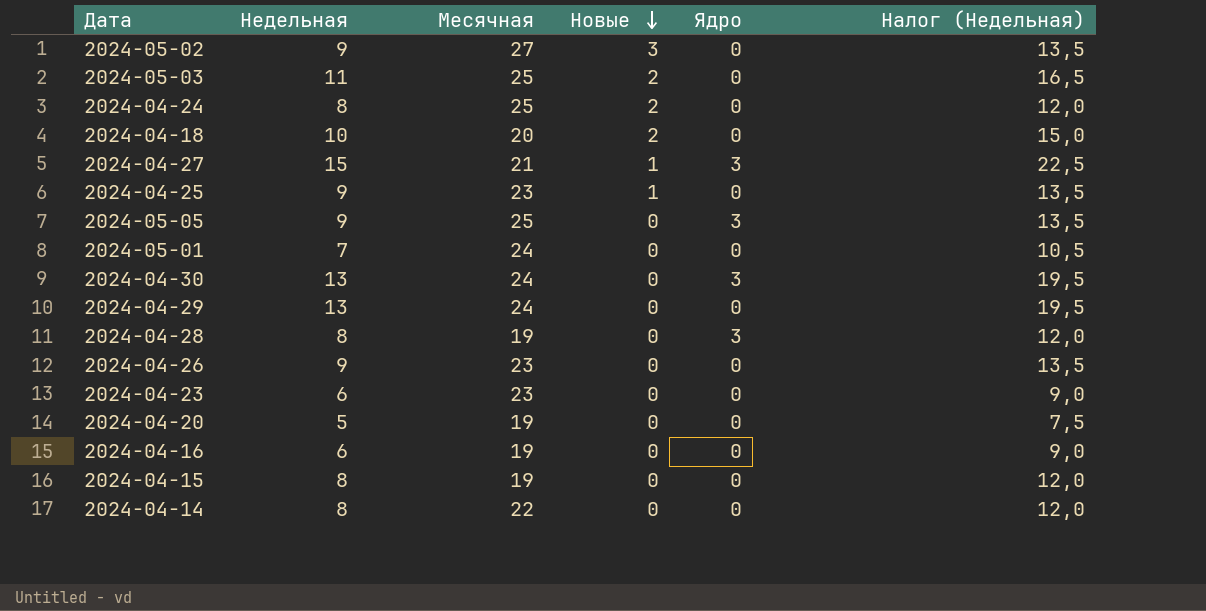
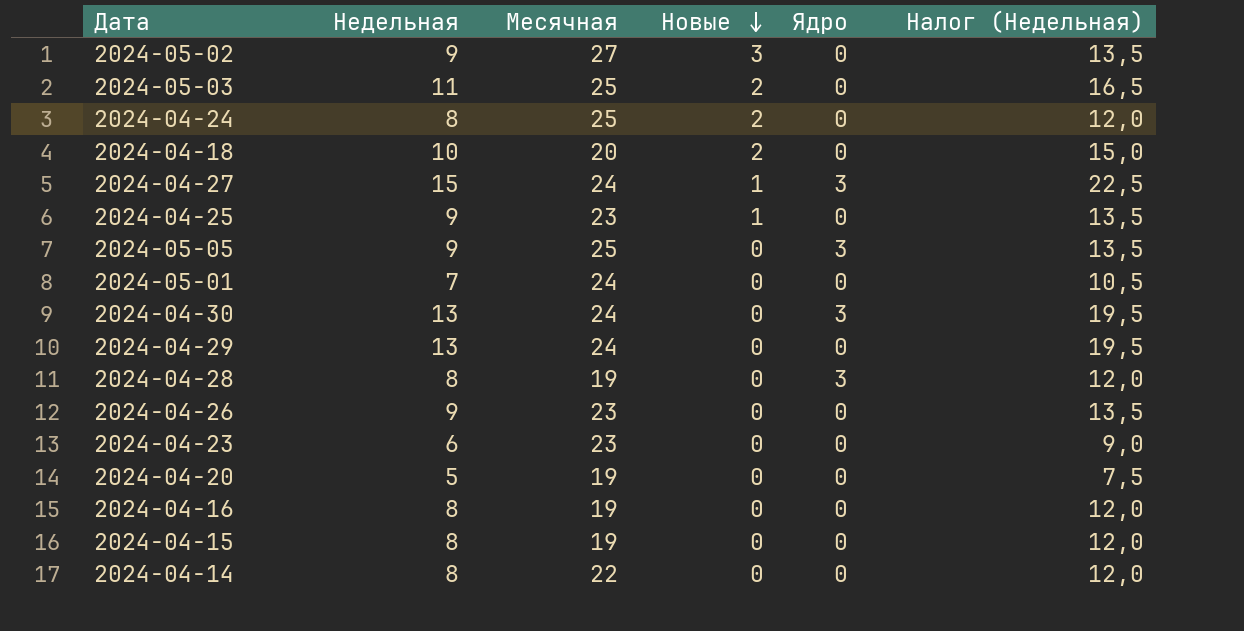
2024-04-27 | Месячная: 21 -> 24
2024-04-16 | Недельная: 6 -> 8
2024-04-16 | Налог (Недельная): 9,0 -> 12,0

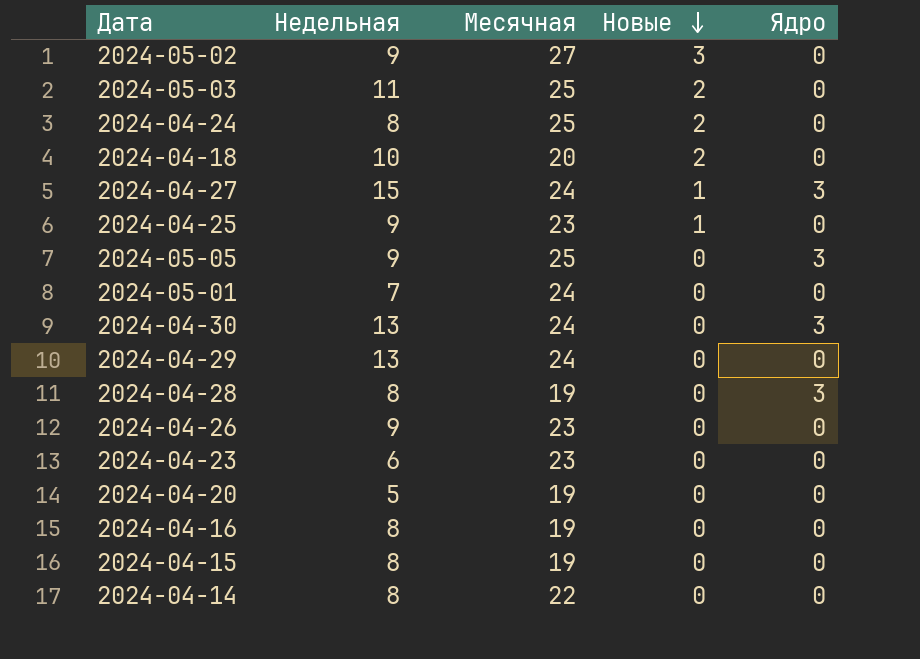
column Налог (Недельная) | formula: [Недельная] * 1,5 -> none

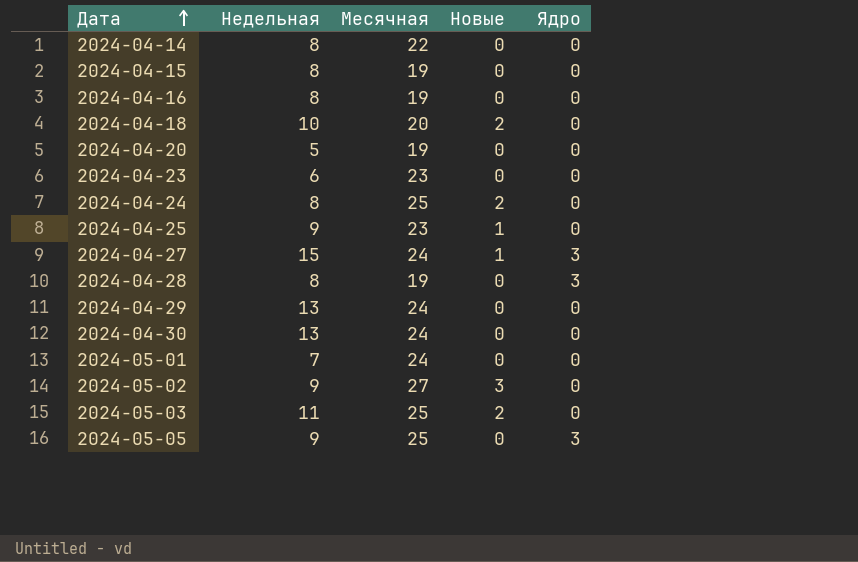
row order: Новые descending -> Дата ascending
row 2024-04-26: 9 | 23 | 0 | 0 -> none
2024-04-30 | Ядро: 3 -> 0

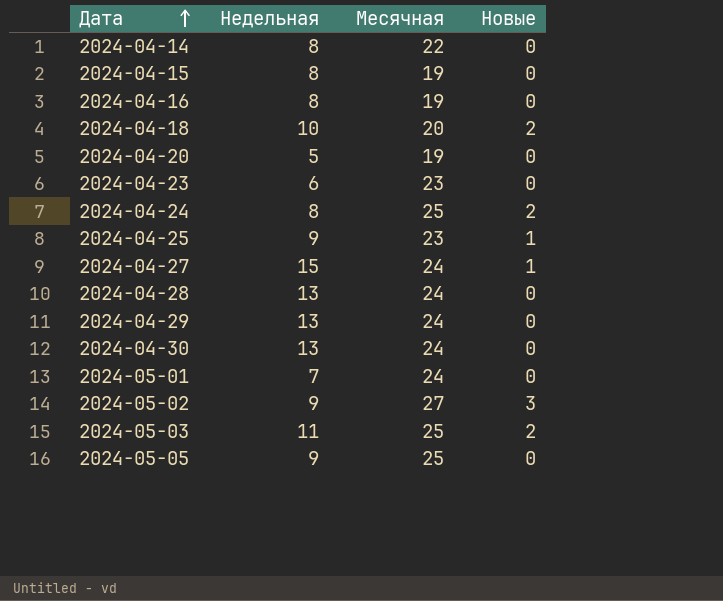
column Ядро | position: 5 -> none
2024-04-28 | Недельная: 8 -> 13
2024-04-28 | Месячная: 19 -> 24

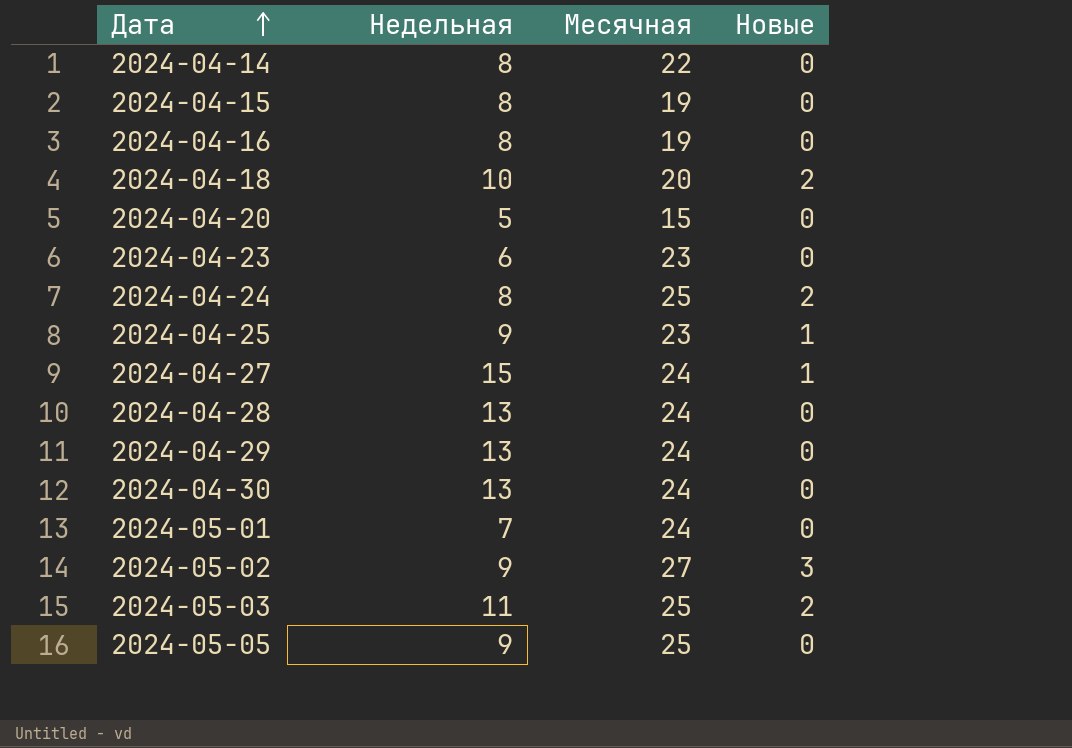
2024-04-20 | Месячная: 19 -> 15

